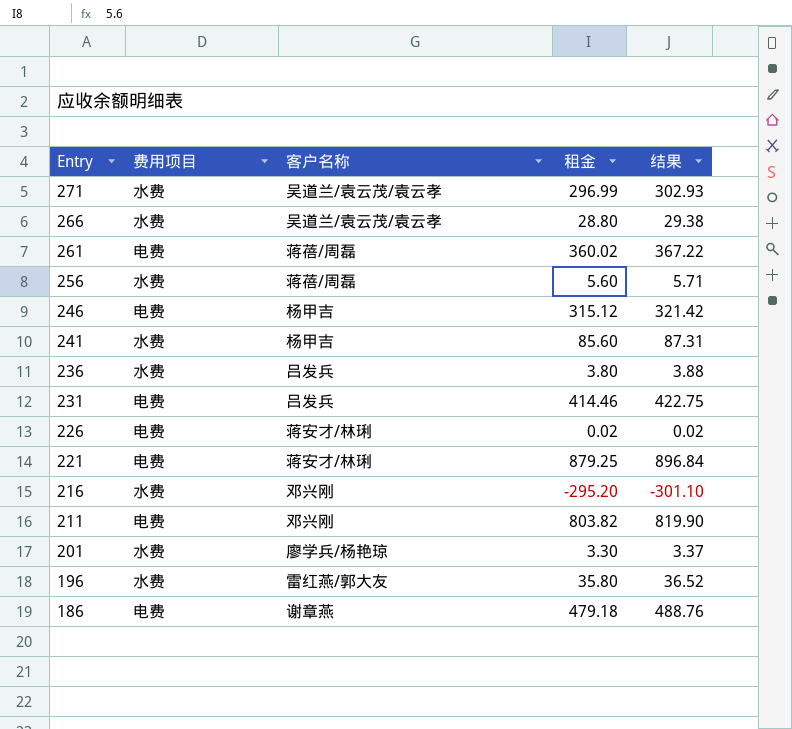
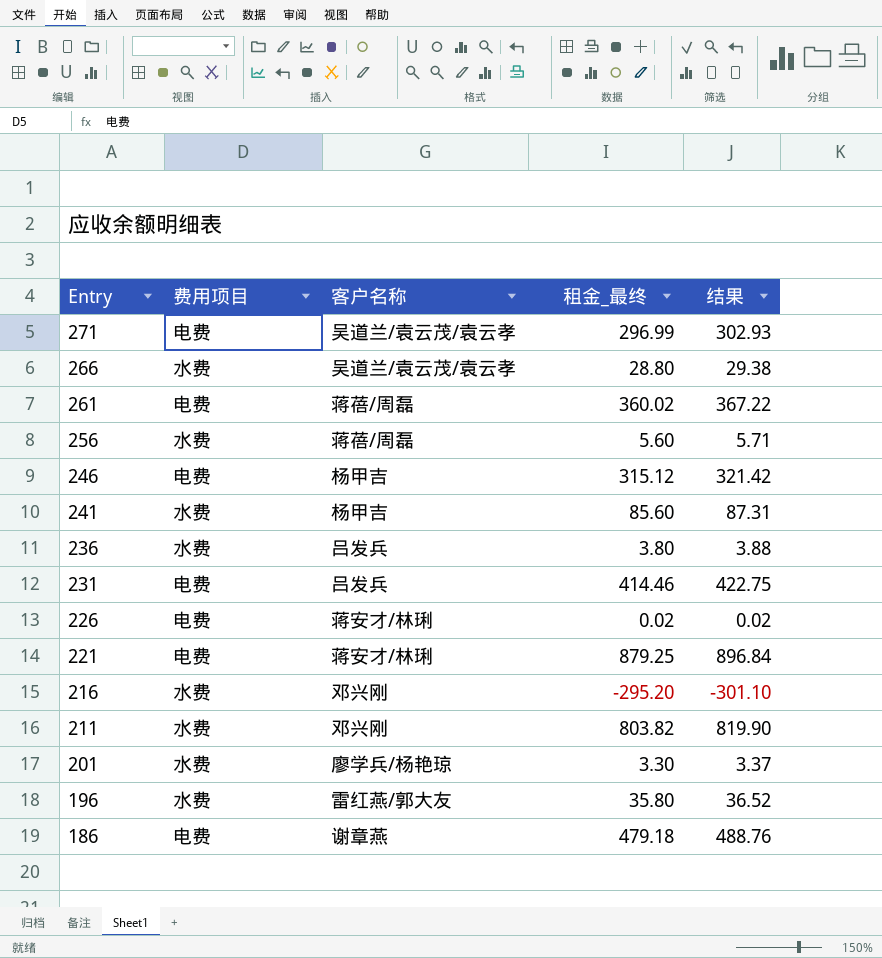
column name: 租金 -> 租金_最终
271 | 费用项目: 水费 -> 电费
211 | 费用项目: 电费 -> 水费

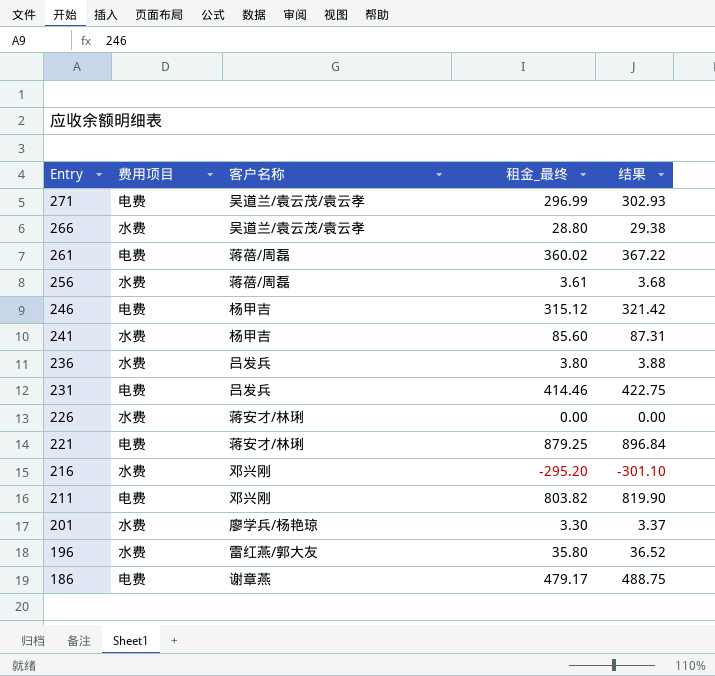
256 | 租金_最终: 5.60 -> 3.61
256 | 结果: 5.71 -> 3.68
226 | 费用项目: 电费 -> 水费
226 | 租金_最终: 0.02 -> 0.00
226 | 结果: 0.02 -> 0.00
211 | 费用项目: 水费 -> 电费
186 | 租金_最终: 479.18 -> 479.17
186 | 结果: 488.76 -> 488.75

